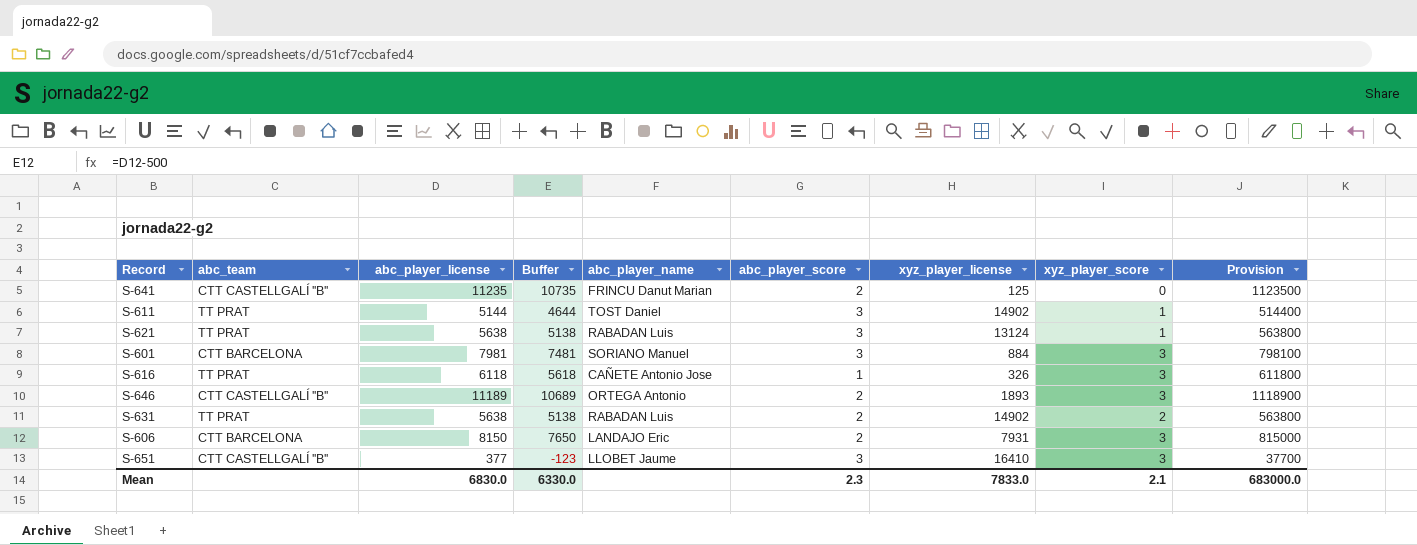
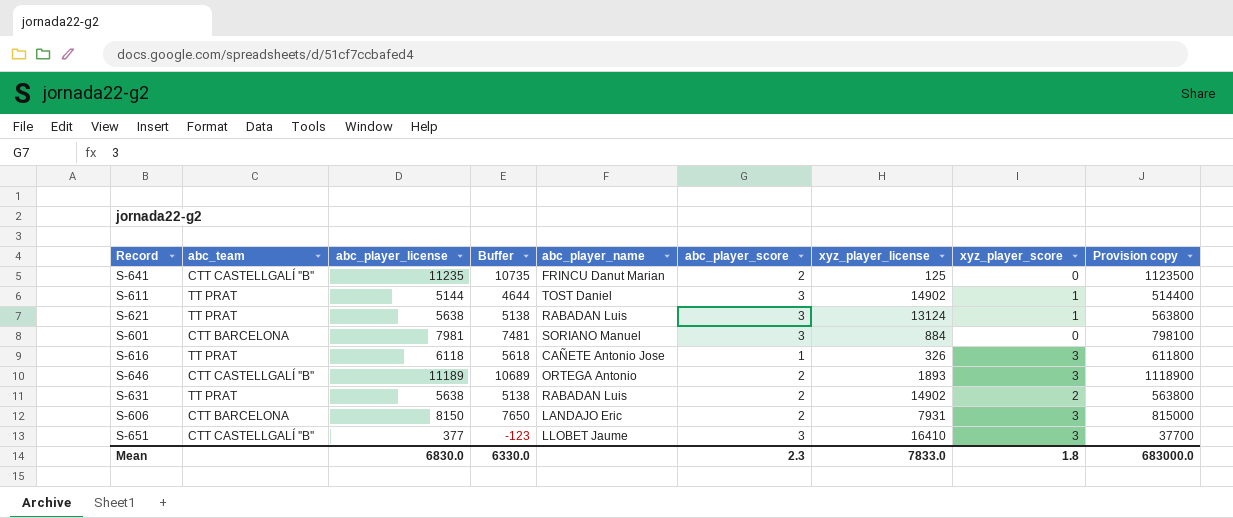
column name: Provision -> Provision copy
S-601 | xyz_player_score: 3 -> 0
Mean | xyz_player_score: 2.1 -> 1.8

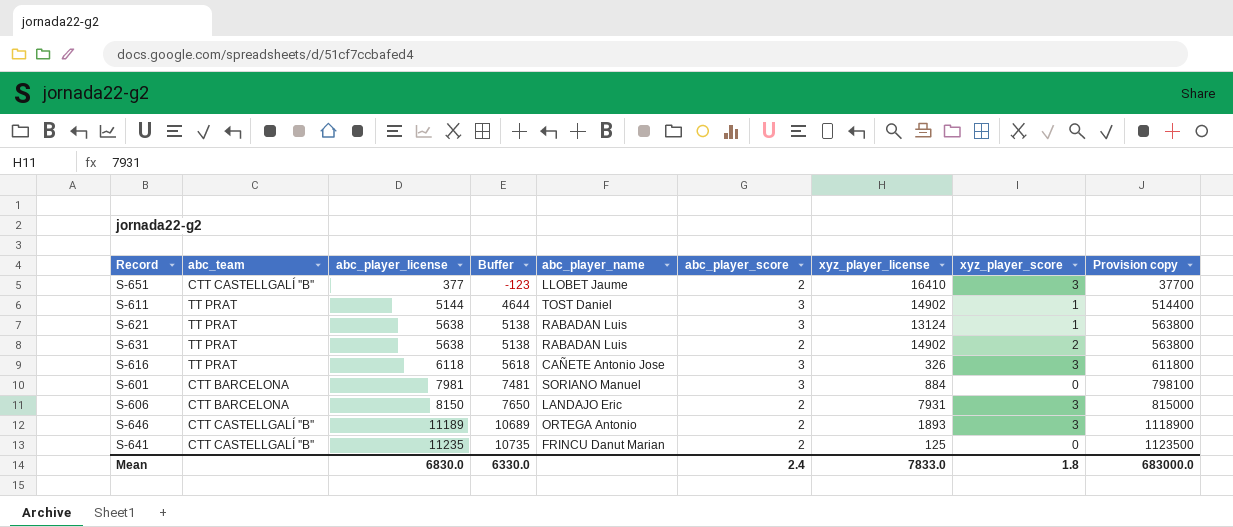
row order: none -> abc_player_license ascending
S-651 | abc_player_score: 3 -> 2
S-616 | abc_player_score: 1 -> 3
Mean | abc_player_score: 2.3 -> 2.4

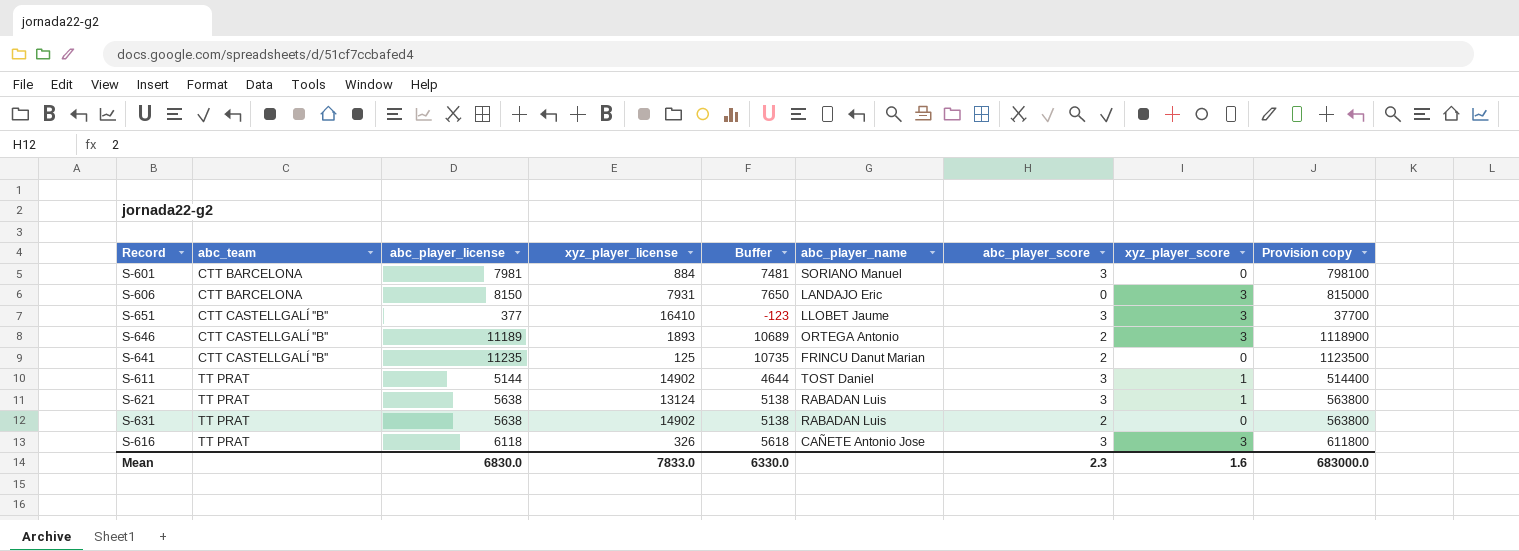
row order: abc_player_license ascending -> abc_team ascending
column xyz_player_license | position: 7 -> 4
S-606 | abc_player_score: 2 -> 0
S-651 | abc_player_score: 2 -> 3
S-631 | xyz_player_score: 2 -> 0
Mean | abc_player_score: 2.4 -> 2.3
Mean | xyz_player_score: 1.8 -> 1.6

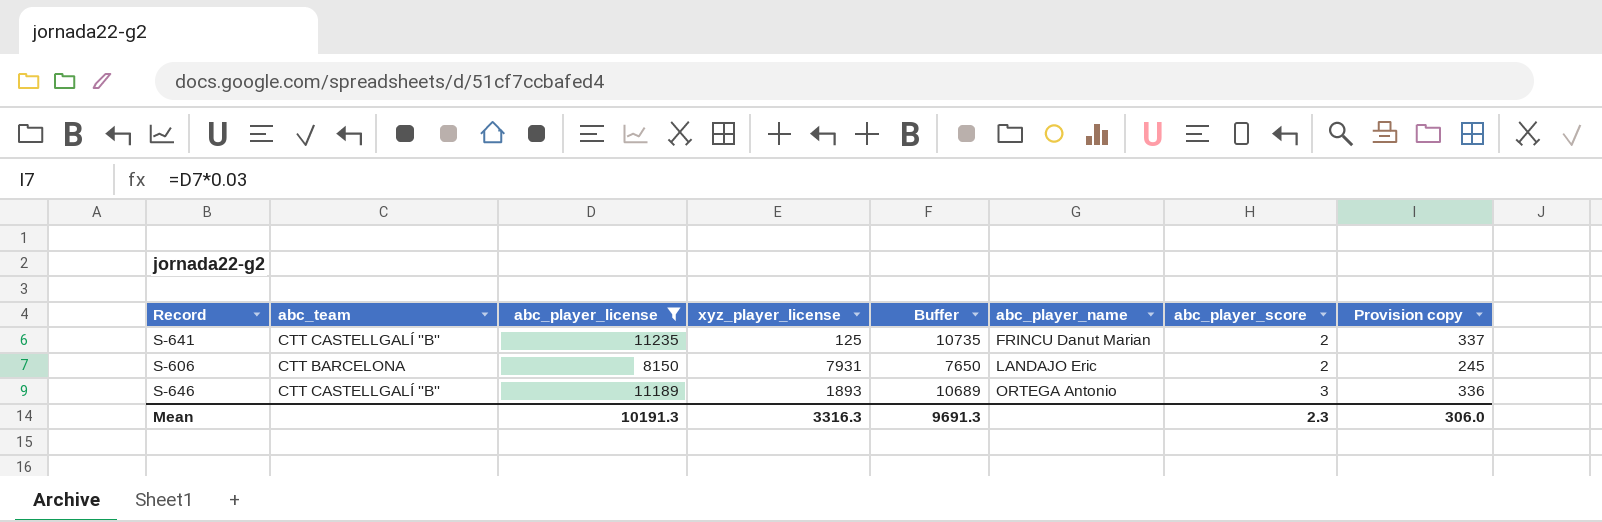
filter: none -> abc_player_license >= 8150
row order: abc_team ascending -> abc_player_name ascending
column xyz_player_score | position: 8 -> none
column Provision copy | formula: [abc_player_license] * 100 -> [abc_player_license] * 0.03
S-606 | abc_player_score: 0 -> 2
S-646 | abc_player_score: 2 -> 3
Mean | abc_player_license: 6830.0 -> 10191.3
Mean | xyz_player_license: 7833.0 -> 3316.3
Mean | Buffer: 6330.0 -> 9691.3
Mean | Provision copy: 683000.0 -> 306.0

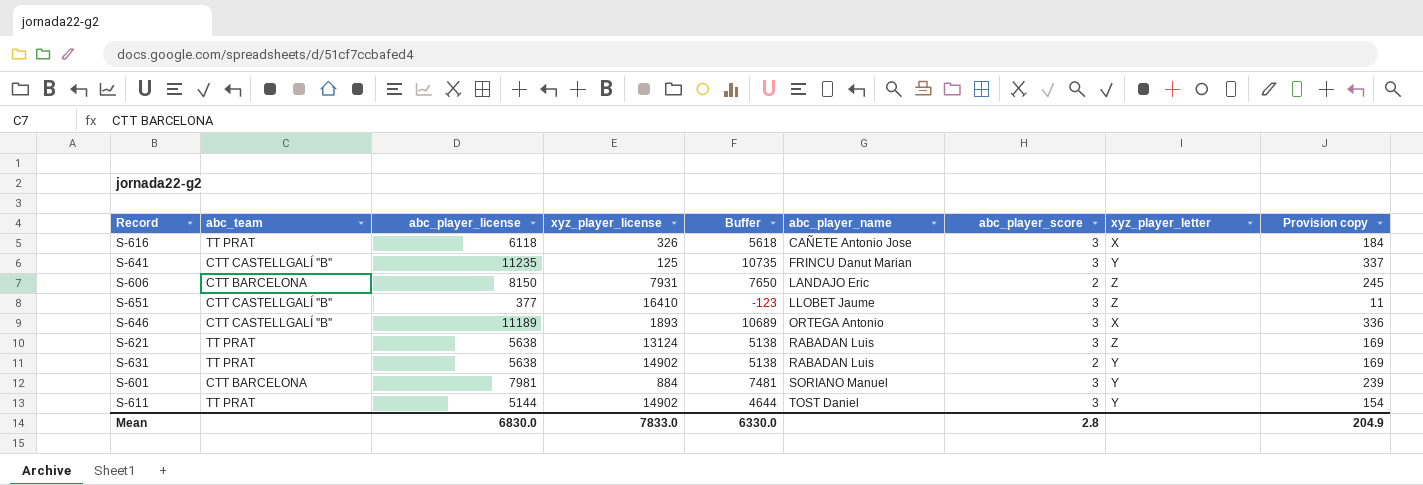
filter: abc_player_license >= 8150 -> none
column xyz_player_letter | position: none -> 8
S-641 | abc_player_score: 2 -> 3
Mean | abc_player_license: 10191.3 -> 6830.0
Mean | xyz_player_license: 3316.3 -> 7833.0
Mean | Buffer: 9691.3 -> 6330.0
Mean | abc_player_score: 2.3 -> 2.8
Mean | Provision copy: 306.0 -> 204.9

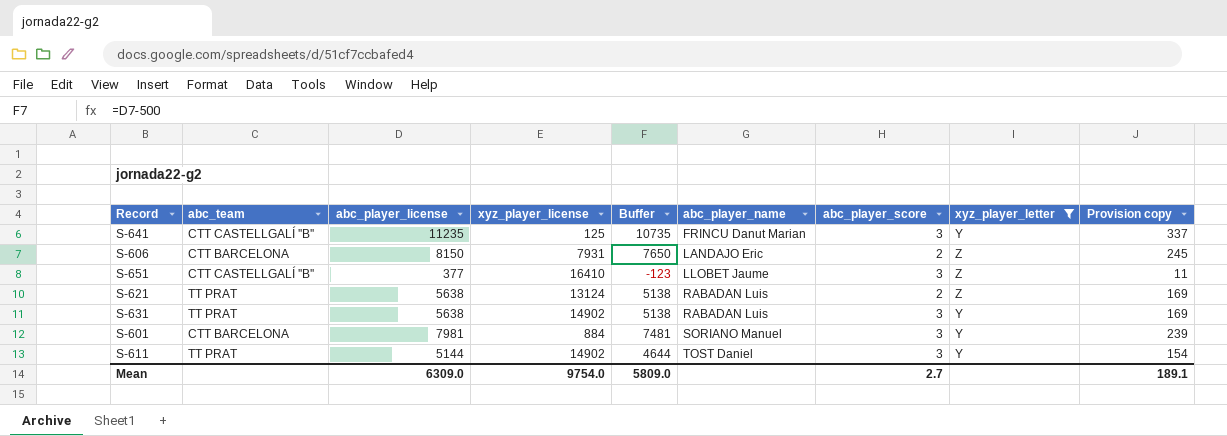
filter: none -> xyz_player_letter != X
S-621 | abc_player_score: 3 -> 2
S-631 | abc_player_score: 2 -> 3
Mean | abc_player_license: 6830.0 -> 6309.0
Mean | xyz_player_license: 7833.0 -> 9754.0
Mean | Buffer: 6330.0 -> 5809.0
Mean | abc_player_score: 2.8 -> 2.7
Mean | Provision copy: 204.9 -> 189.1

